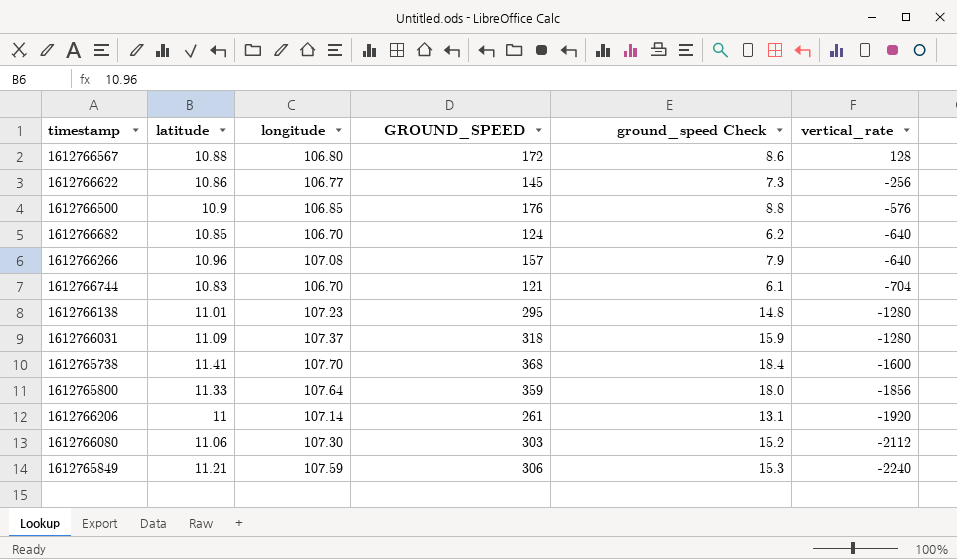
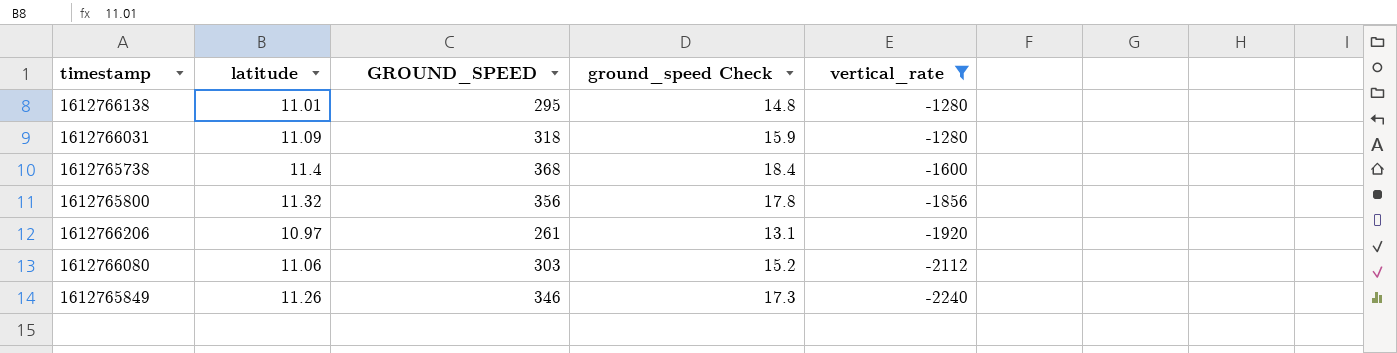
filter: none -> vertical_rate <= -1280
column longitude | position: 3 -> none
1612765738 | latitude: 11.41 -> 11.4
1612765800 | latitude: 11.33 -> 11.32
1612765800 | GROUND_SPEED: 359 -> 356
1612765800 | ground_speed Check: 18.0 -> 17.8
1612766206 | latitude: 11 -> 10.97
1612765849 | latitude: 11.21 -> 11.26
1612765849 | GROUND_SPEED: 306 -> 346
1612765849 | ground_speed Check: 15.3 -> 17.3

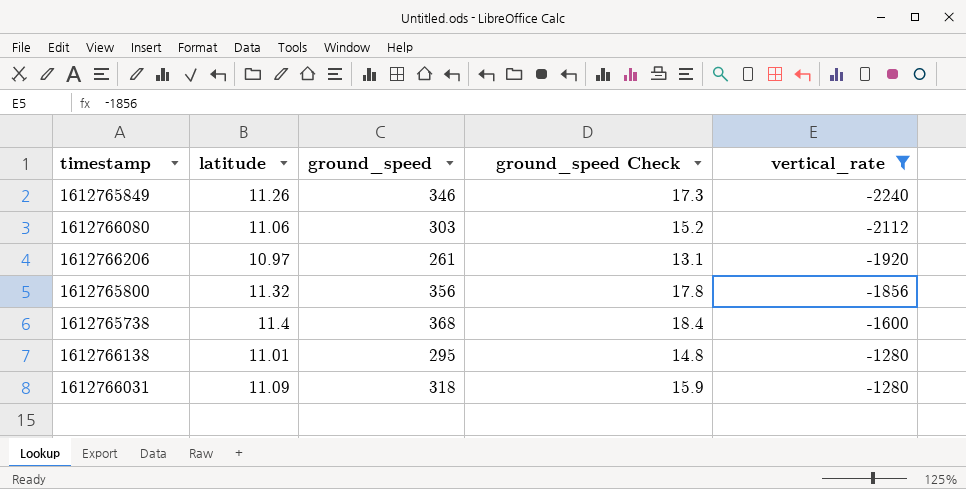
row order: vertical_rate descending -> vertical_rate ascending
column name: GROUND_SPEED -> ground_speed

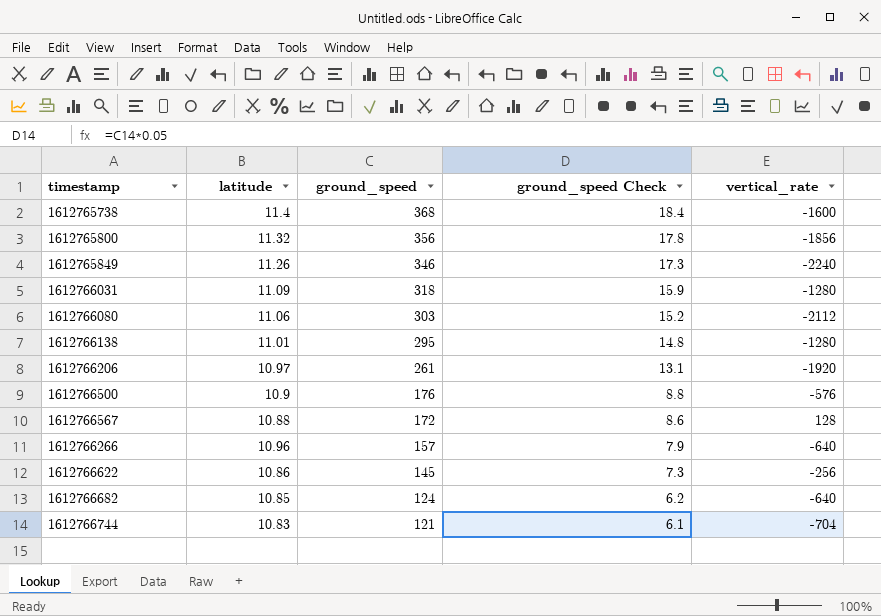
filter: vertical_rate <= -1280 -> none
row order: vertical_rate ascending -> ground_speed descending

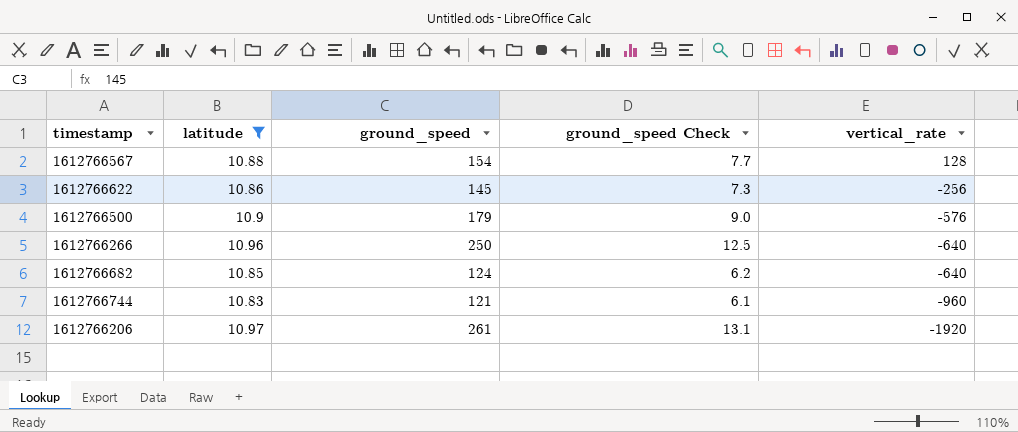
filter: none -> latitude <= 10.97
row order: ground_speed descending -> vertical_rate descending
1612766567 | ground_speed: 172 -> 154
1612766567 | ground_speed Check: 8.6 -> 7.7
1612766500 | ground_speed: 176 -> 179
1612766500 | ground_speed Check: 8.8 -> 9.0
1612766266 | ground_speed: 157 -> 250
1612766266 | ground_speed Check: 7.9 -> 12.5
1612766744 | vertical_rate: -704 -> -960

